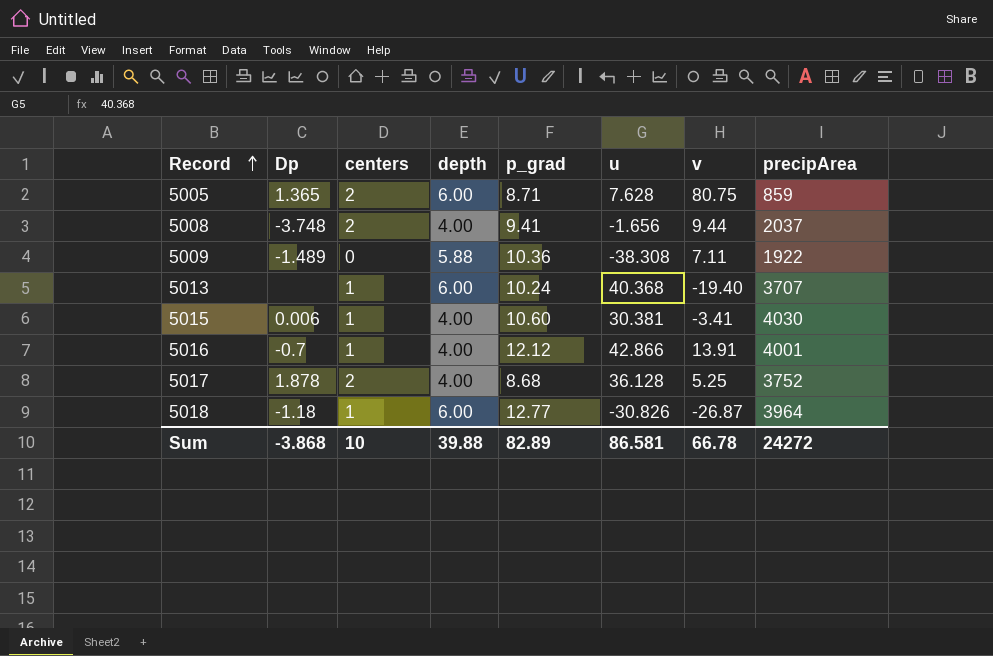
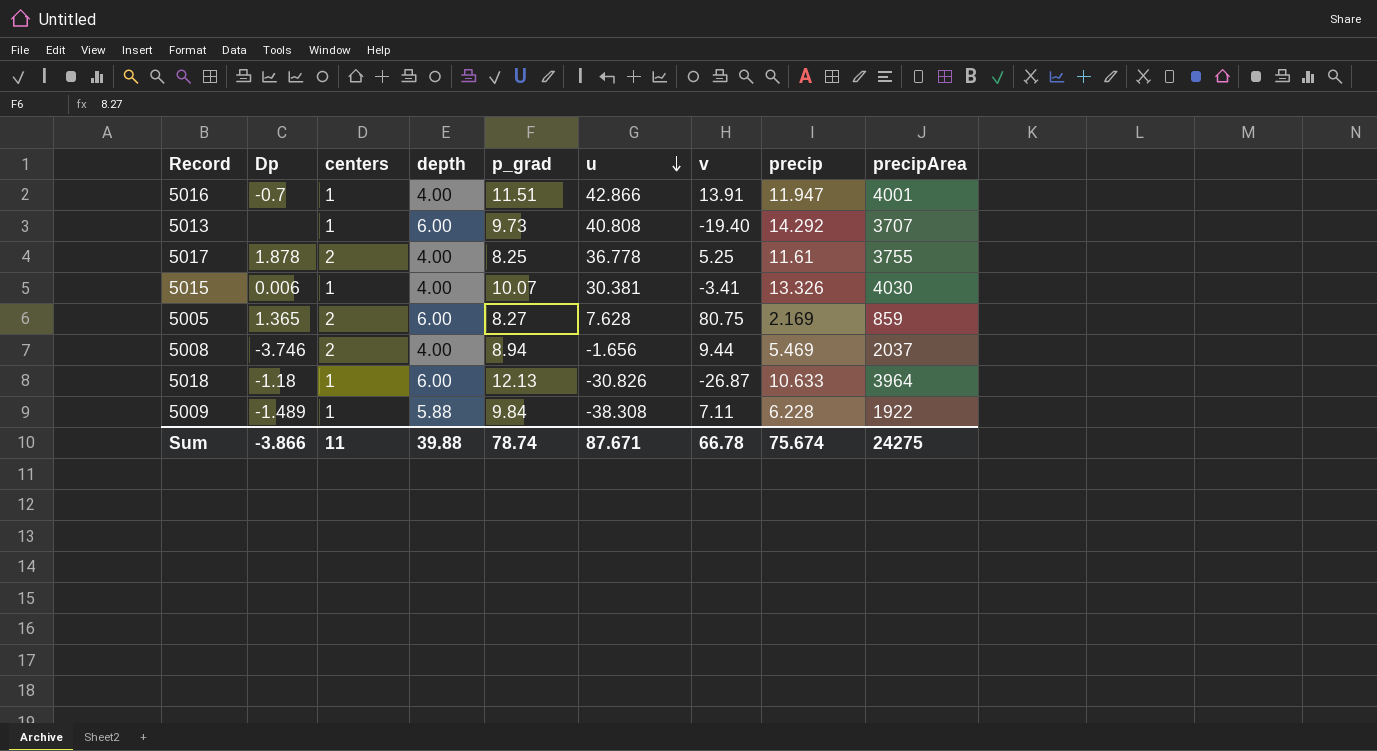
row order: Record ascending -> u descending
column precip | position: none -> 8
5016 | p_grad: 12.12 -> 11.51
5013 | p_grad: 10.24 -> 9.73
5013 | u: 40.368 -> 40.808
5017 | p_grad: 8.68 -> 8.25
5017 | u: 36.128 -> 36.778
5017 | precipArea: 3752 -> 3755
5015 | p_grad: 10.60 -> 10.07
5005 | p_grad: 8.71 -> 8.27
5008 | Dp: -3.748 -> -3.746
5008 | p_grad: 9.41 -> 8.94
5018 | p_grad: 12.77 -> 12.13
5009 | centers: 0 -> 1
5009 | p_grad: 10.36 -> 9.84
Sum | Dp: -3.868 -> -3.866
Sum | centers: 10 -> 11
Sum | p_grad: 82.89 -> 78.74
Sum | u: 86.581 -> 87.671
Sum | precipArea: 24272 -> 24275

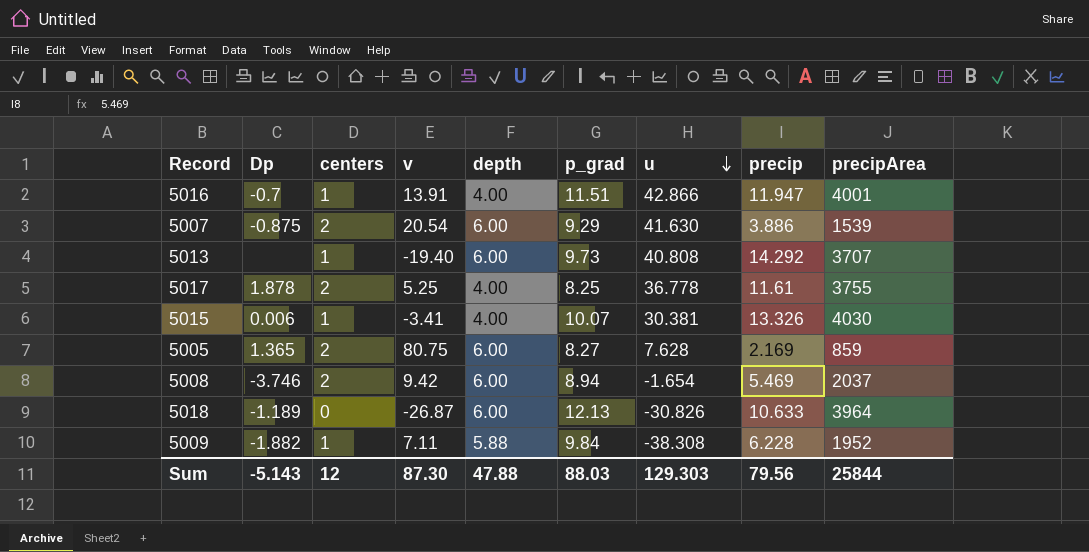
column v | position: 7 -> 4
row 5007: none -> -0.875 | 2 | 20.54 | 6.00 | 9.29 | 41.630 | 3.886 | 1539
5008 | v: 9.44 -> 9.42
5008 | depth: 4.00 -> 6.00
5008 | u: -1.656 -> -1.654
5018 | Dp: -1.18 -> -1.189
5018 | centers: 1 -> 0
5009 | Dp: -1.489 -> -1.882
5009 | precipArea: 1922 -> 1952
Sum | Dp: -3.866 -> -5.143
Sum | centers: 11 -> 12
Sum | v: 66.78 -> 87.30
Sum | depth: 39.88 -> 47.88
Sum | p_grad: 78.74 -> 88.03
Sum | u: 87.671 -> 129.303
Sum | precip: 75.674 -> 79.56
Sum | precipArea: 24275 -> 25844

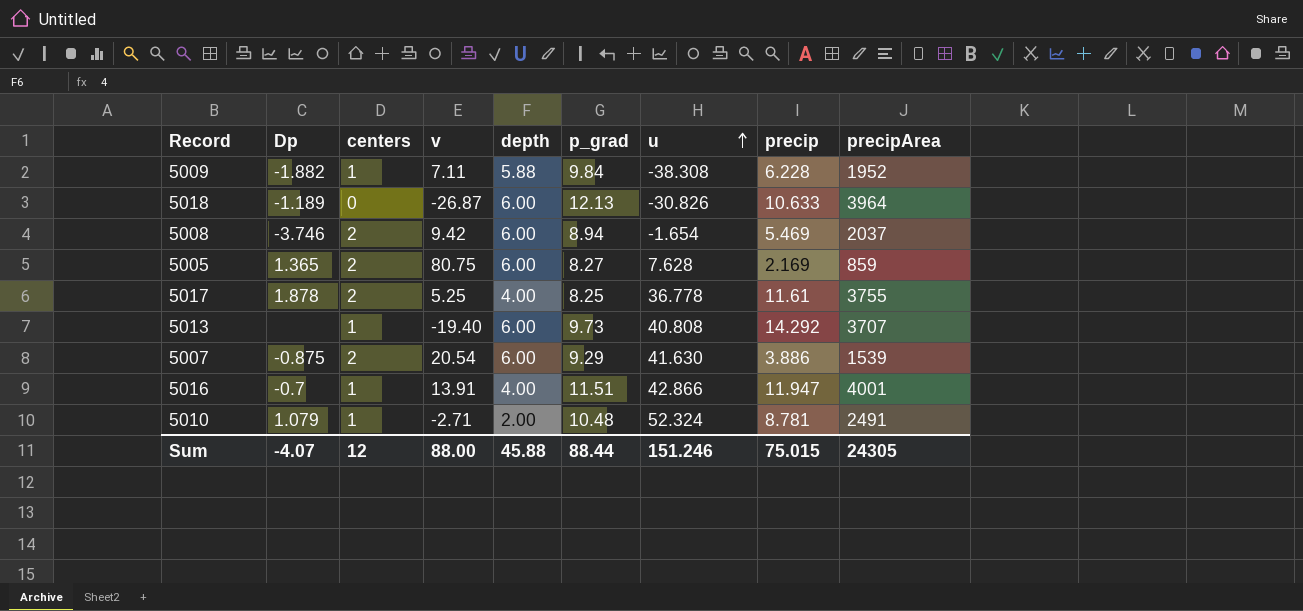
row order: u descending -> u ascending
row 5015: 0.006 | 1 | -3.41 | 4.00 | 10.07 | 30.381 | 13.326 | 4030 -> none
row 5010: none -> 1.079 | 1 | -2.71 | 2.00 | 10.48 | 52.324 | 8.781 | 2491
Sum | Dp: -5.143 -> -4.07
Sum | v: 87.30 -> 88.00
Sum | depth: 47.88 -> 45.88
Sum | p_grad: 88.03 -> 88.44
Sum | u: 129.303 -> 151.246
Sum | precip: 79.56 -> 75.015
Sum | precipArea: 25844 -> 24305

